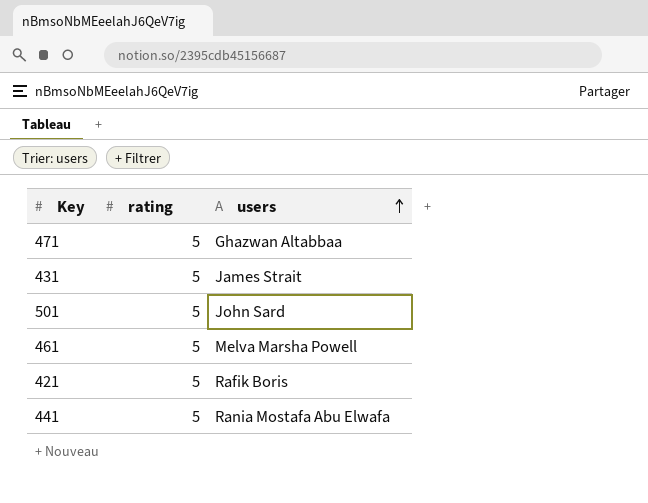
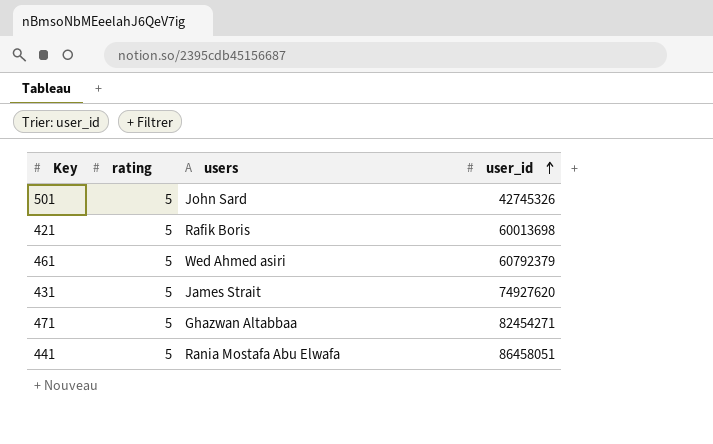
row order: users ascending -> user_id ascending
column user_id | position: none -> 4
461 | users: Melva Marsha Powell -> Wed Ahmed asiri

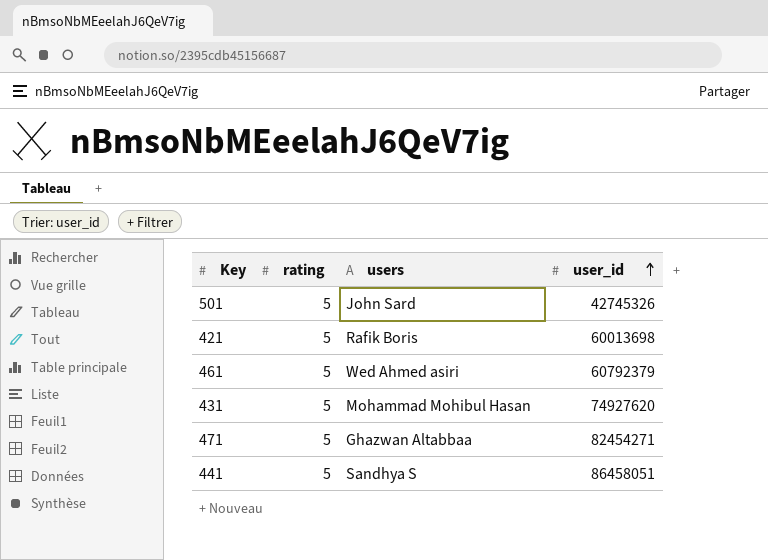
431 | users: James Strait -> Mohammad Mohibul Hasan
441 | users: Rania Mostafa Abu Elwafa -> Sandhya S

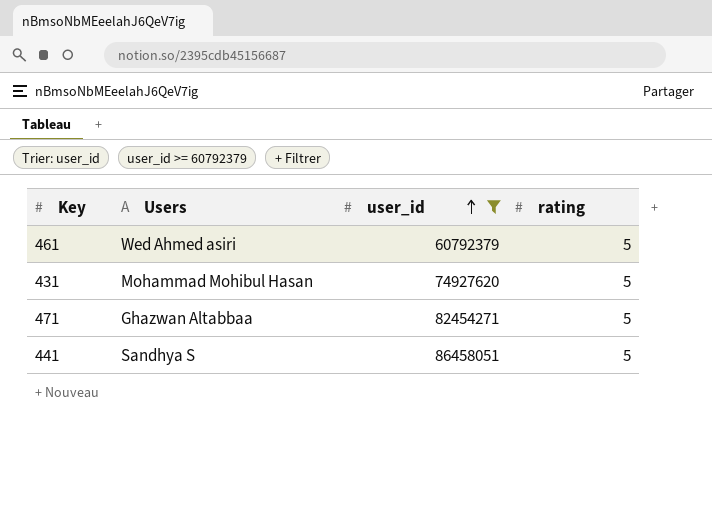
filter: none -> user_id >= 60792379
column name: users -> Users
column rating | position: 2 -> 4

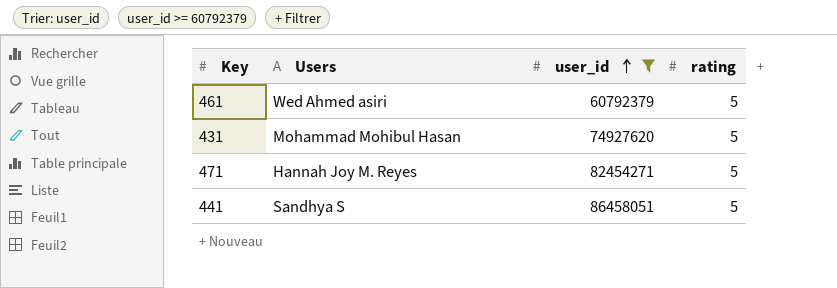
471 | Users: Ghazwan Altabbaa -> Hannah Joy M. Reyes

